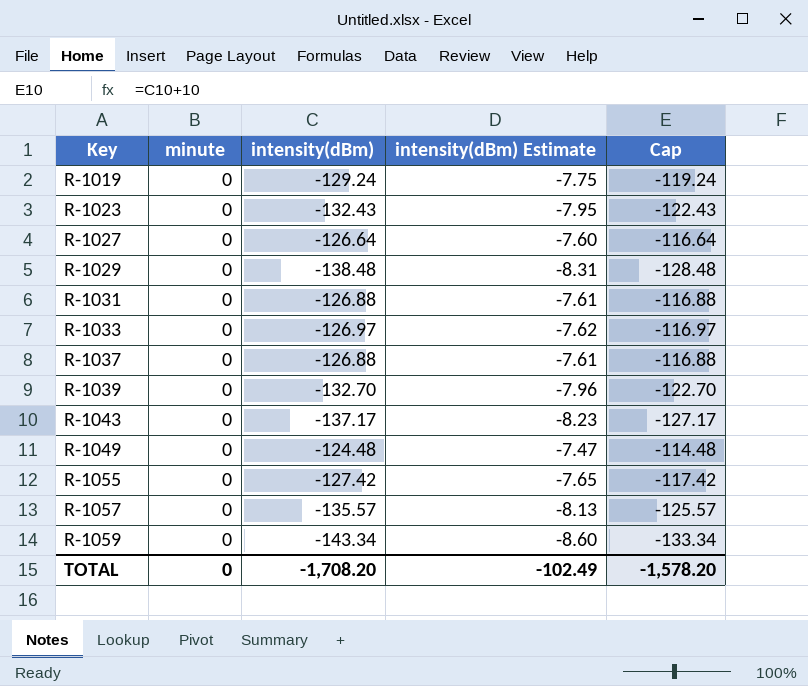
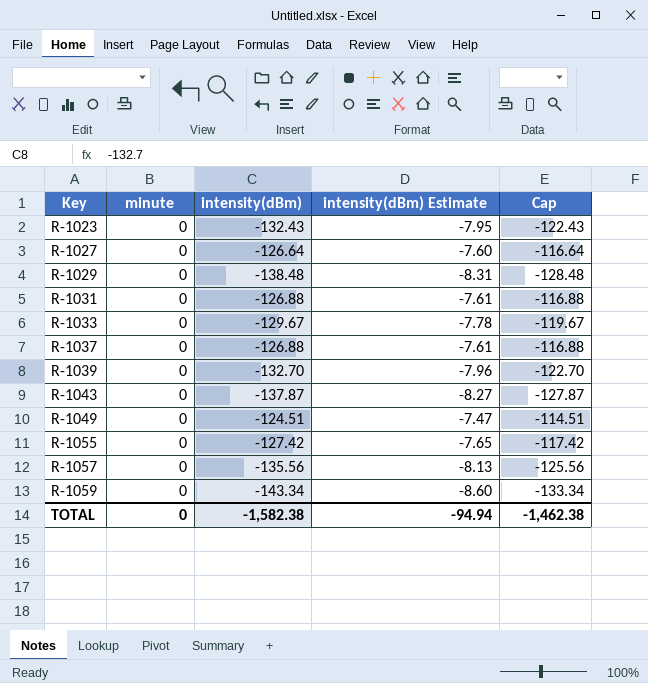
row R-1019: 0 | -129.24 | -7.75 | -119.24 -> none
R-1033 | intensity(dBm): -126.97 -> -129.67
R-1033 | intensity(dBm) Estimate: -7.62 -> -7.78
R-1033 | Cap: -116.97 -> -119.67
R-1043 | intensity(dBm): -137.17 -> -137.87
R-1043 | intensity(dBm) Estimate: -8.23 -> -8.27
R-1043 | Cap: -127.17 -> -127.87
R-1049 | intensity(dBm): -124.48 -> -124.51
R-1049 | Cap: -114.48 -> -114.51
R-1057 | intensity(dBm): -135.57 -> -135.56
R-1057 | Cap: -125.57 -> -125.56
TOTAL | intensity(dBm): -1,708.20 -> -1,582.38
TOTAL | intensity(dBm) Estimate: -102.49 -> -94.94
TOTAL | Cap: -1,578.20 -> -1,462.38

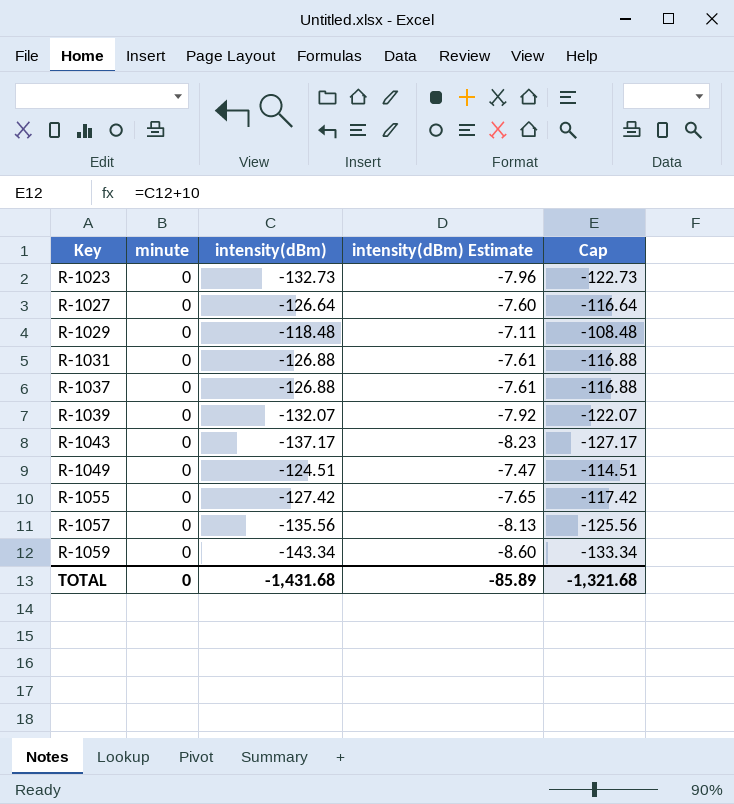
row R-1033: 0 | -129.67 | -7.78 | -119.67 -> none
R-1023 | intensity(dBm): -132.43 -> -132.73
R-1023 | intensity(dBm) Estimate: -7.95 -> -7.96
R-1023 | Cap: -122.43 -> -122.73
R-1029 | intensity(dBm): -138.48 -> -118.48
R-1029 | intensity(dBm) Estimate: -8.31 -> -7.11
R-1029 | Cap: -128.48 -> -108.48
R-1039 | intensity(dBm): -132.70 -> -132.07
R-1039 | intensity(dBm) Estimate: -7.96 -> -7.92
R-1039 | Cap: -122.70 -> -122.07
R-1043 | intensity(dBm): -137.87 -> -137.17
R-1043 | intensity(dBm) Estimate: -8.27 -> -8.23
R-1043 | Cap: -127.87 -> -127.17
TOTAL | intensity(dBm): -1,582.38 -> -1,431.68
TOTAL | intensity(dBm) Estimate: -94.94 -> -85.89
TOTAL | Cap: -1,462.38 -> -1,321.68

